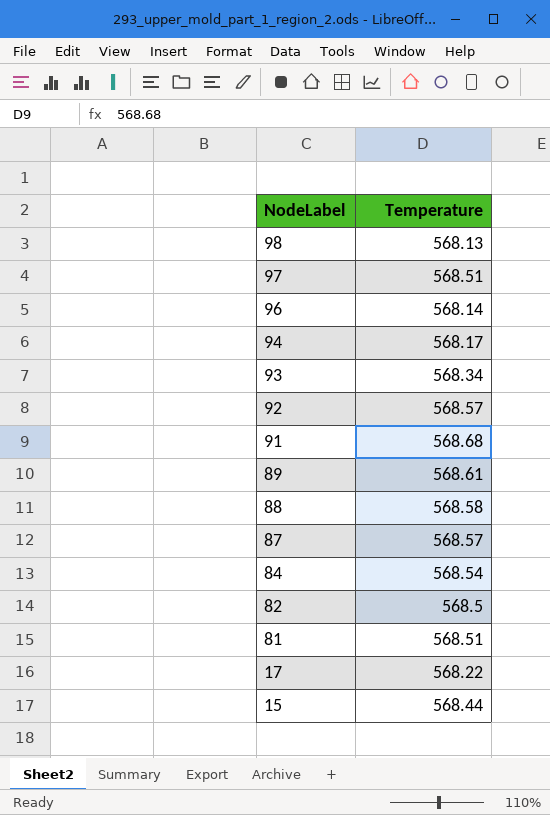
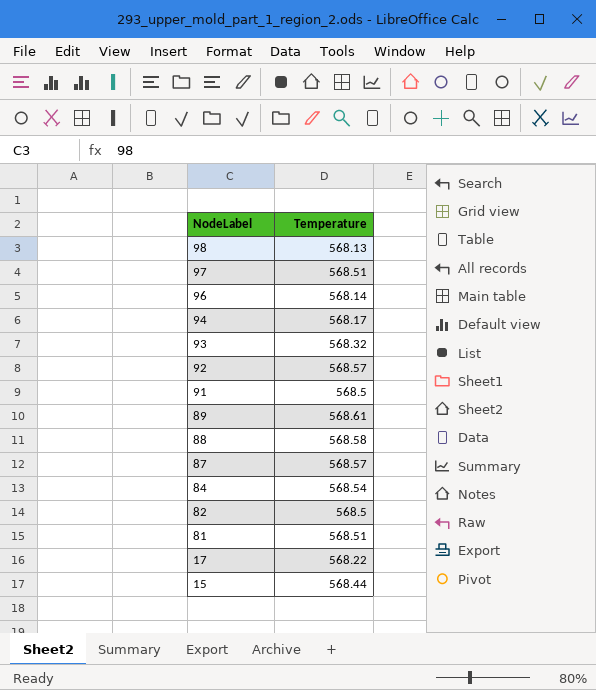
93 | Temperature: 568.34 -> 568.32
91 | Temperature: 568.68 -> 568.5

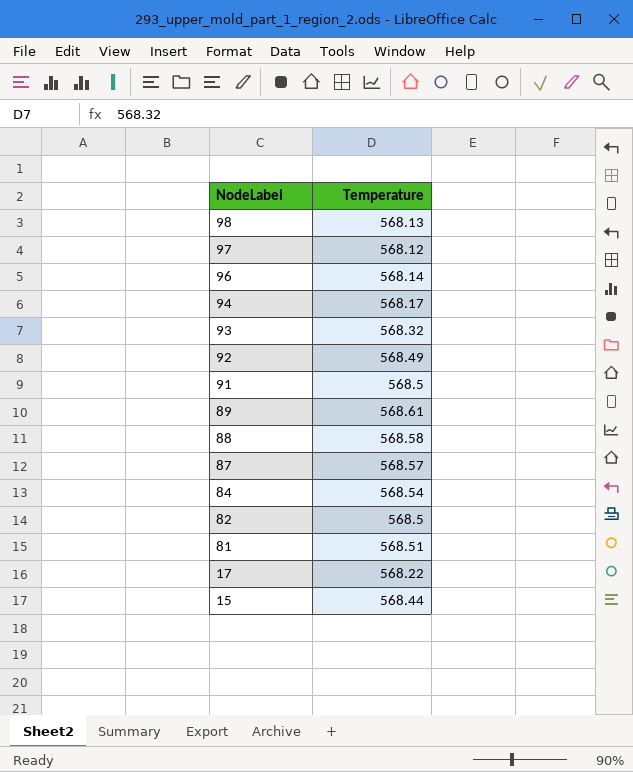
97 | Temperature: 568.51 -> 568.12
92 | Temperature: 568.57 -> 568.49

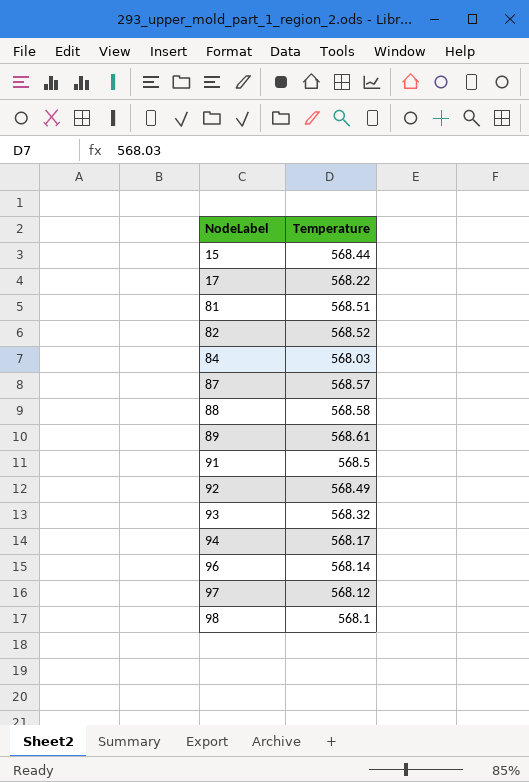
row order: NodeLabel descending -> NodeLabel ascending
82 | Temperature: 568.5 -> 568.52
84 | Temperature: 568.54 -> 568.03
98 | Temperature: 568.13 -> 568.1

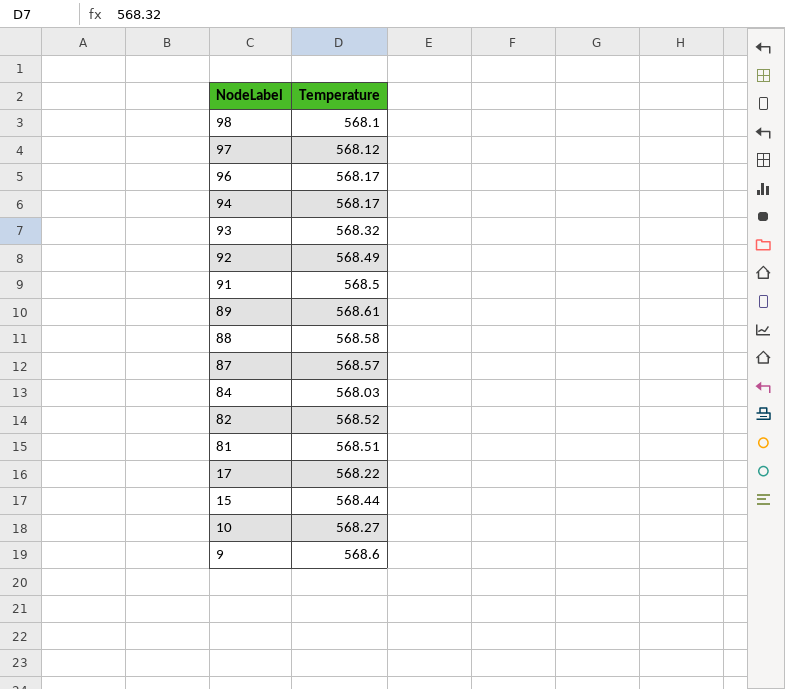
row order: NodeLabel ascending -> NodeLabel descending
96 | Temperature: 568.14 -> 568.17
row 10: none -> 568.27
row 9: none -> 568.6

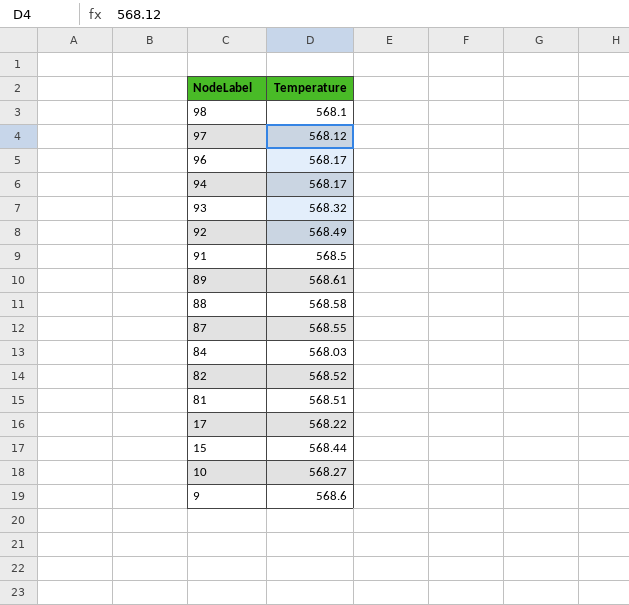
87 | Temperature: 568.57 -> 568.55

